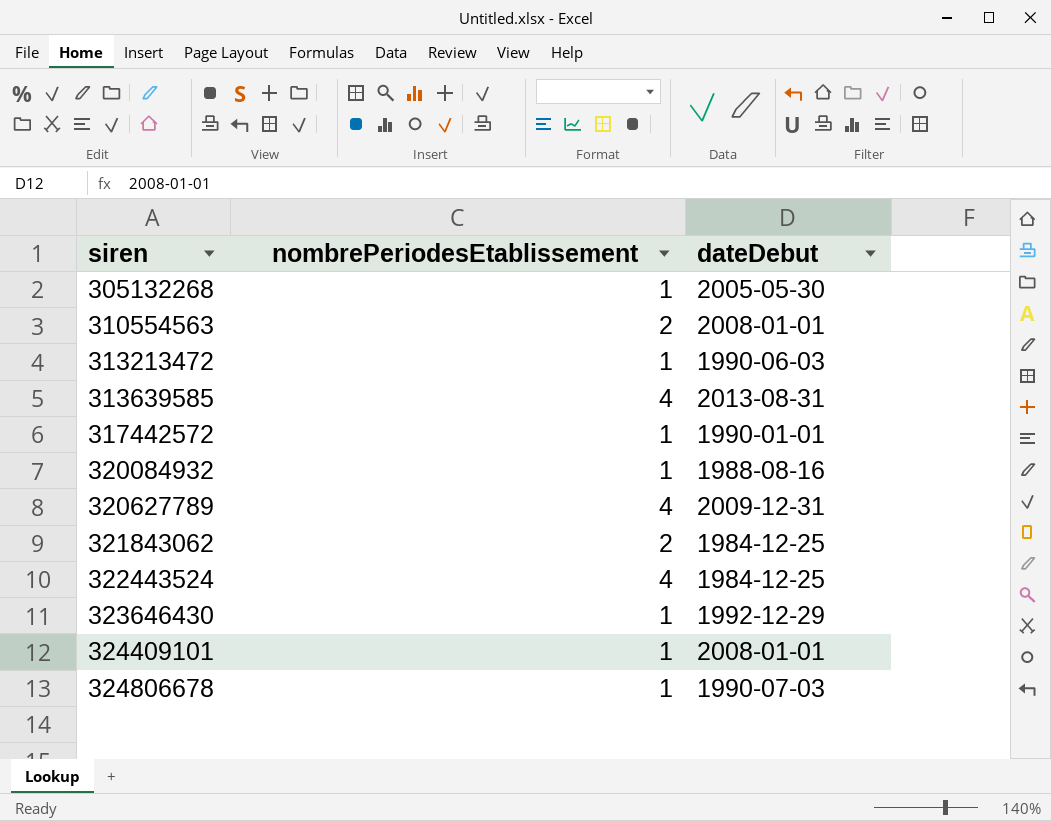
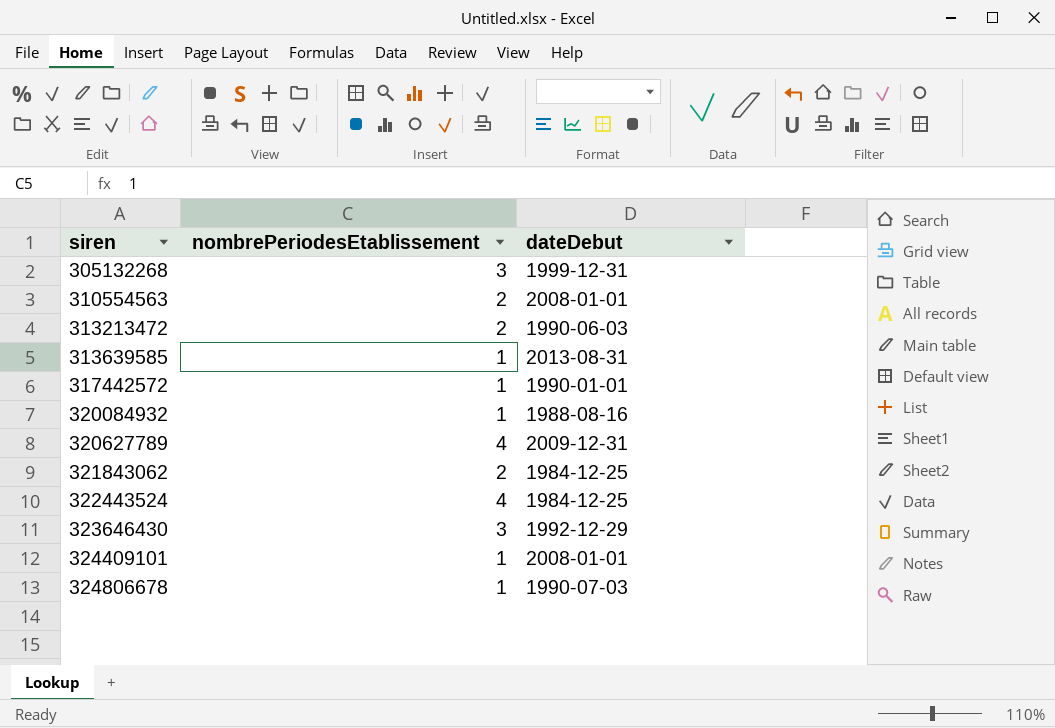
305132268 | nombrePeriodesEtablissement: 1 -> 3
305132268 | dateDebut: 2005-05-30 -> 1999-12-31
313213472 | nombrePeriodesEtablissement: 1 -> 2
313639585 | nombrePeriodesEtablissement: 4 -> 1
323646430 | nombrePeriodesEtablissement: 1 -> 3

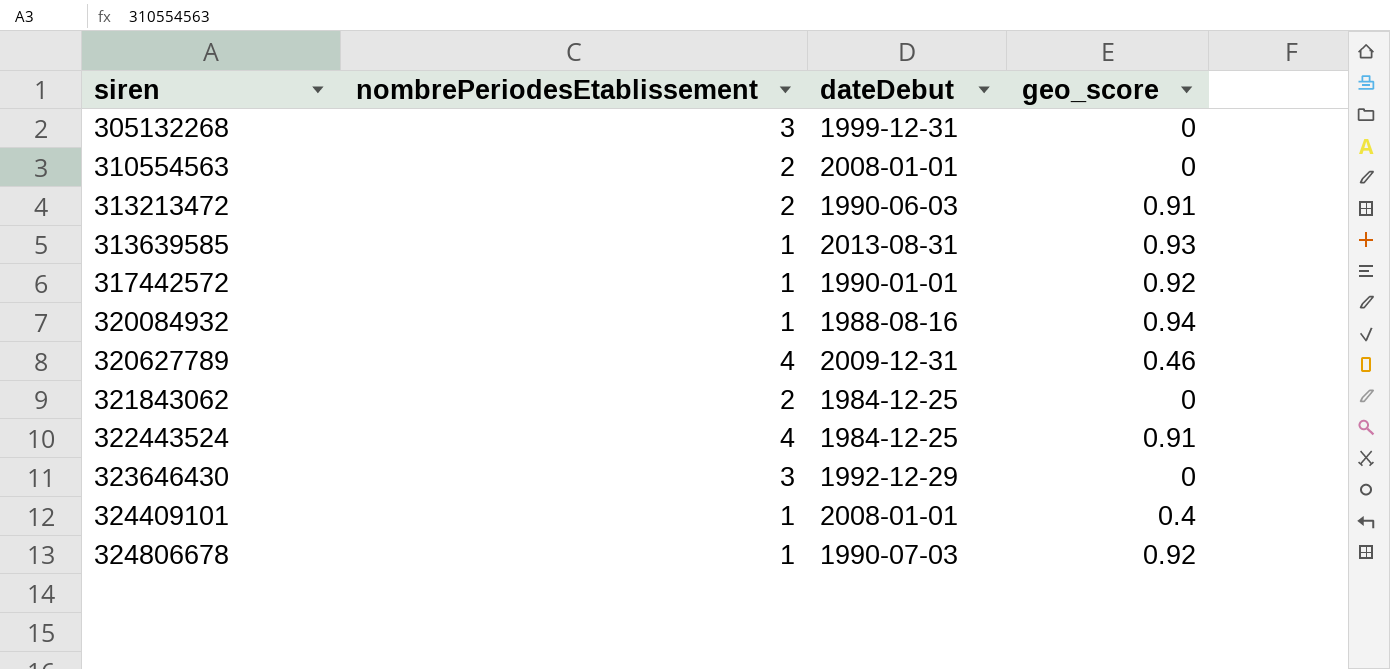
column geo_score | position: none -> 4

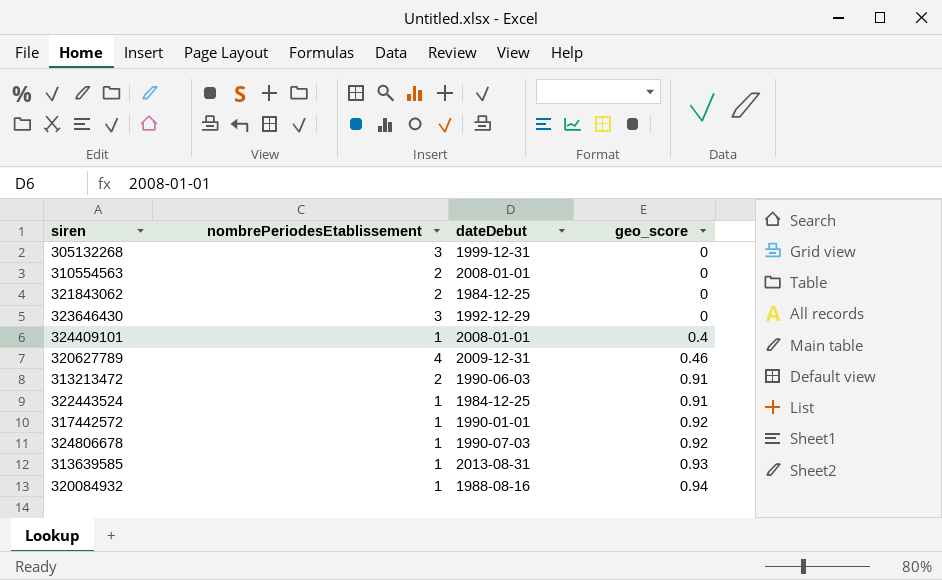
row order: siren ascending -> geo_score ascending
322443524 | nombrePeriodesEtablissement: 4 -> 1

